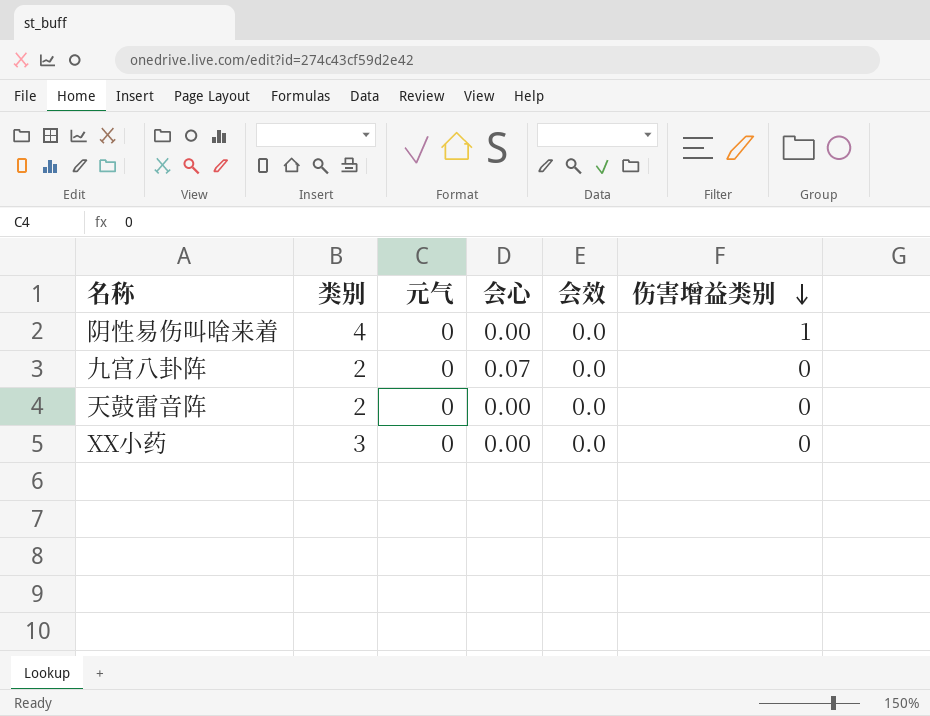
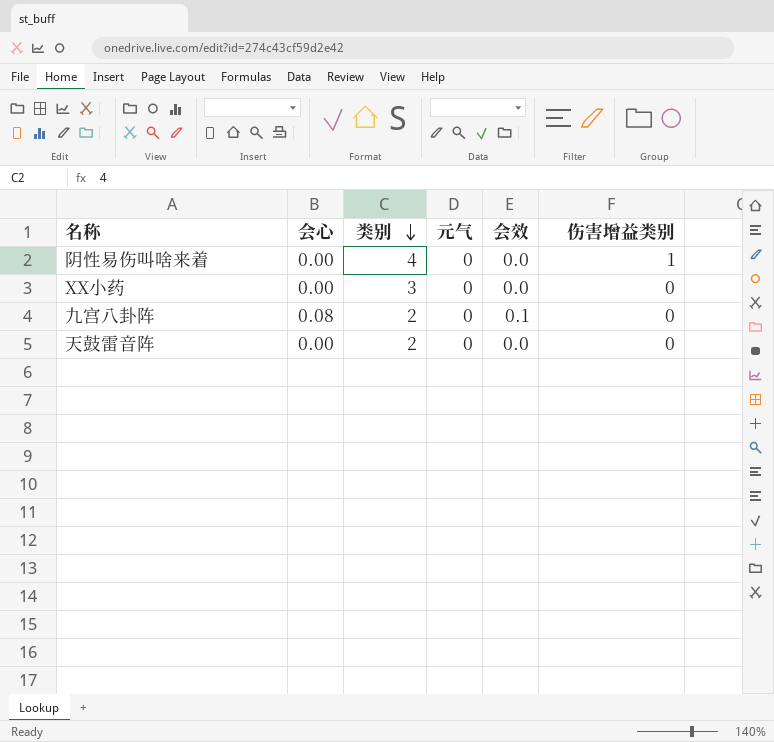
row order: 伤害增益类别 descending -> 类别 descending
column 会心 | position: 4 -> 2
九宫八卦阵 | 会心: 0.07 -> 0.08
九宫八卦阵 | 会效: 0.0 -> 0.1

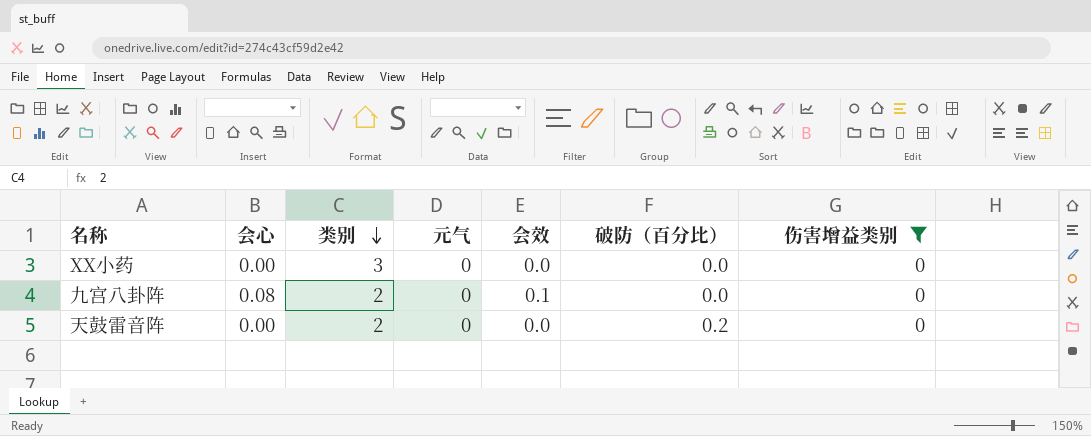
filter: none -> 伤害增益类别 = 0
column 破防（百分比） | position: none -> 6

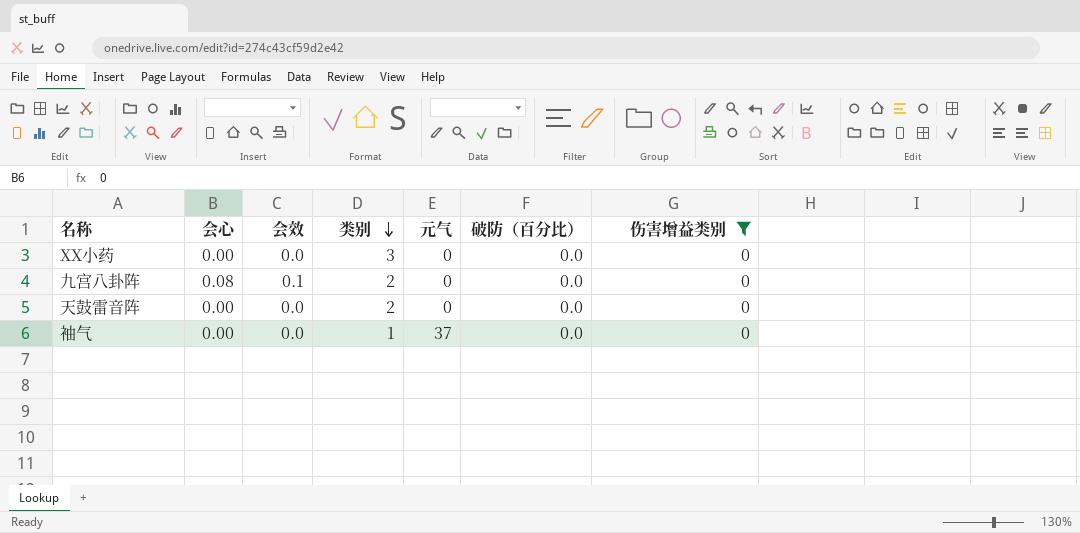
column 会效 | position: 5 -> 3
天鼓雷音阵 | 破防（百分比）: 0.2 -> 0.0
row 袖气: none -> 0.00 | 0.0 | 1 | 37 | 0.0 | 0

